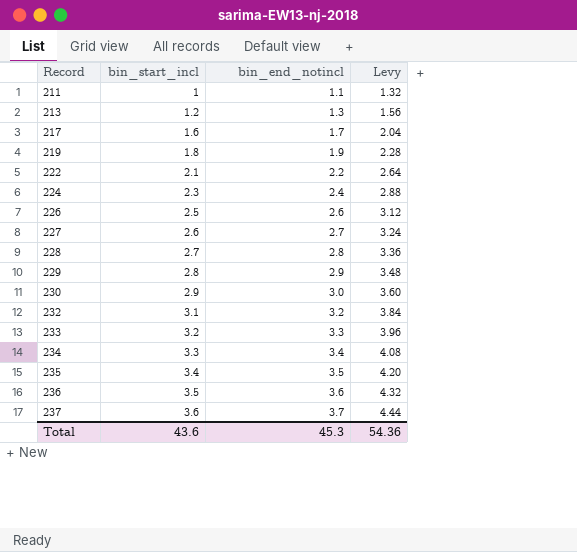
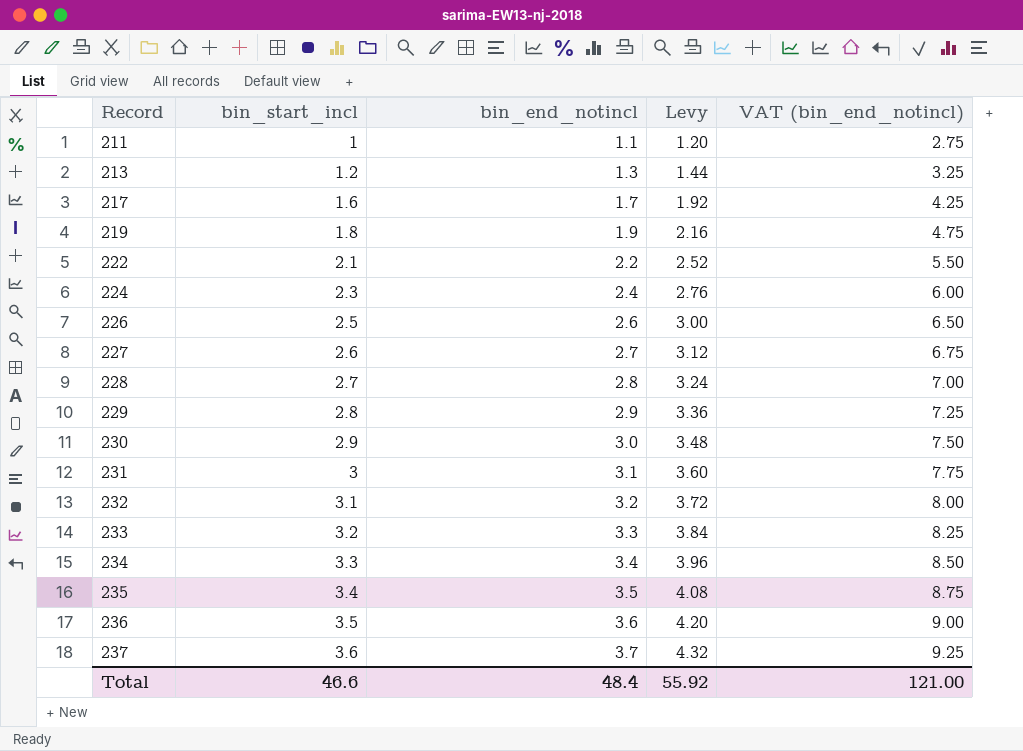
column Levy | formula: [bin_end_notincl] * 1.2 -> [bin_start_incl] * 1.2
column VAT (bin_end_notincl) | formula: none -> [bin_end_notincl] * 2.5
row 231: none -> 3 | 3.1 | 3.60 | 7.75
Total | bin_start_incl: 43.6 -> 46.6
Total | bin_end_notincl: 45.3 -> 48.4
Total | Levy: 54.36 -> 55.92

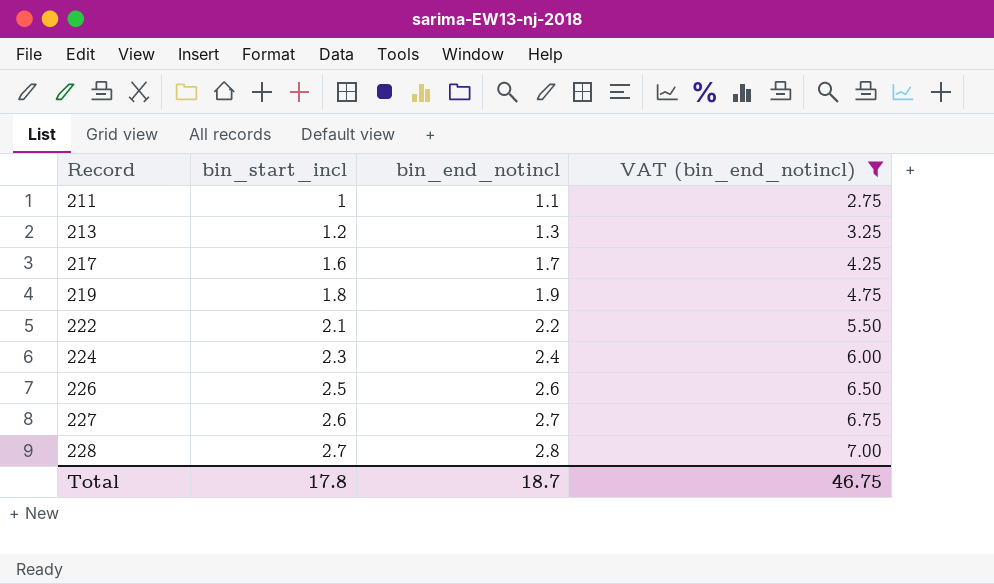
filter: none -> VAT (bin_end_notincl) <= 7.00
column Levy | formula: [bin_start_incl] * 1.2 -> none
Total | bin_start_incl: 46.6 -> 17.8
Total | bin_end_notincl: 48.4 -> 18.7
Total | VAT (bin_end_notincl): 121.00 -> 46.75

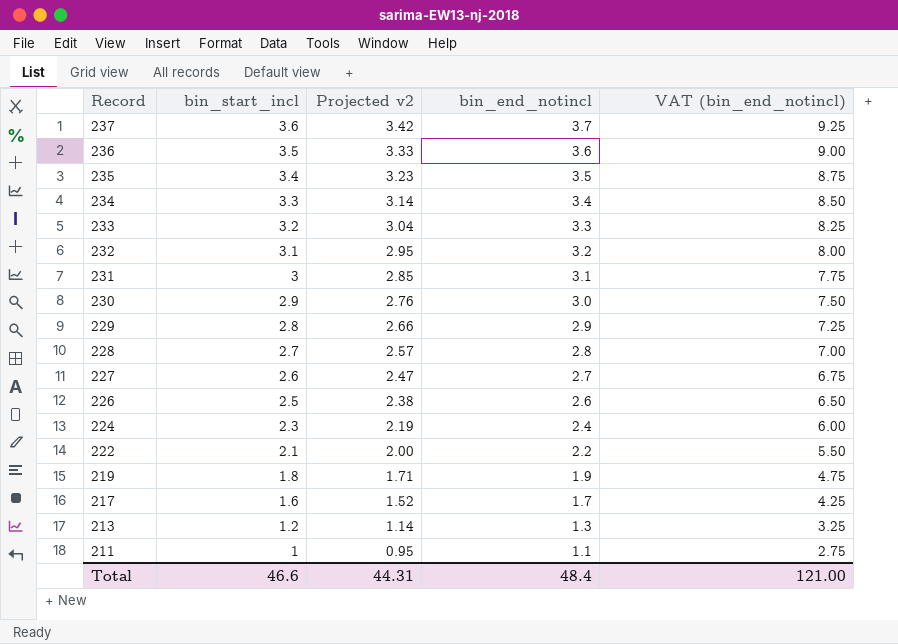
filter: VAT (bin_end_notincl) <= 7.00 -> none
row order: Record ascending -> Record descending
column Projected v2 | formula: none -> [bin_start_incl] * 0.95
Total | bin_start_incl: 17.8 -> 46.6
Total | bin_end_notincl: 18.7 -> 48.4
Total | VAT (bin_end_notincl): 46.75 -> 121.00

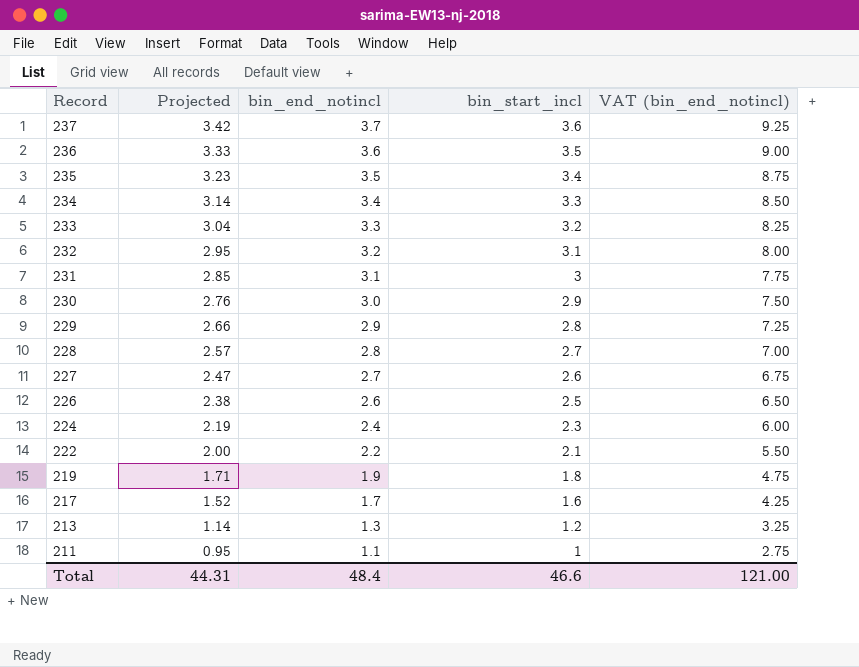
column name: Projected v2 -> Projected
column bin_start_incl | position: 2 -> 4

